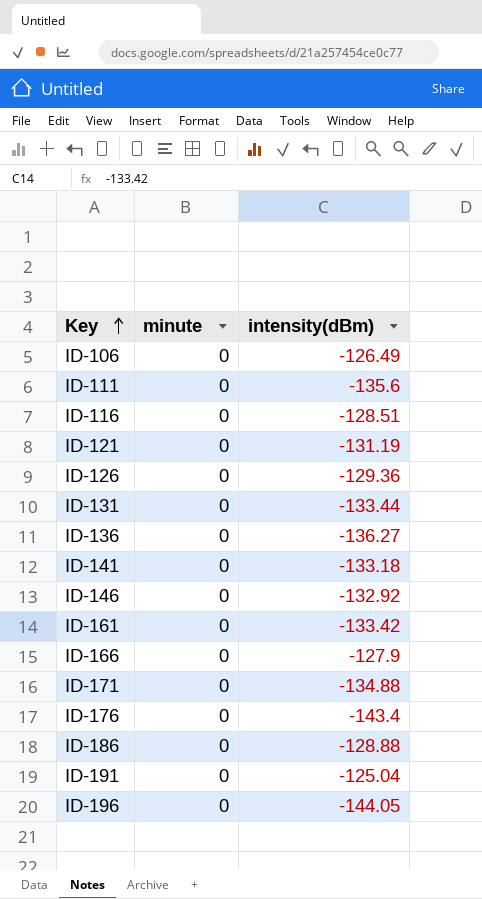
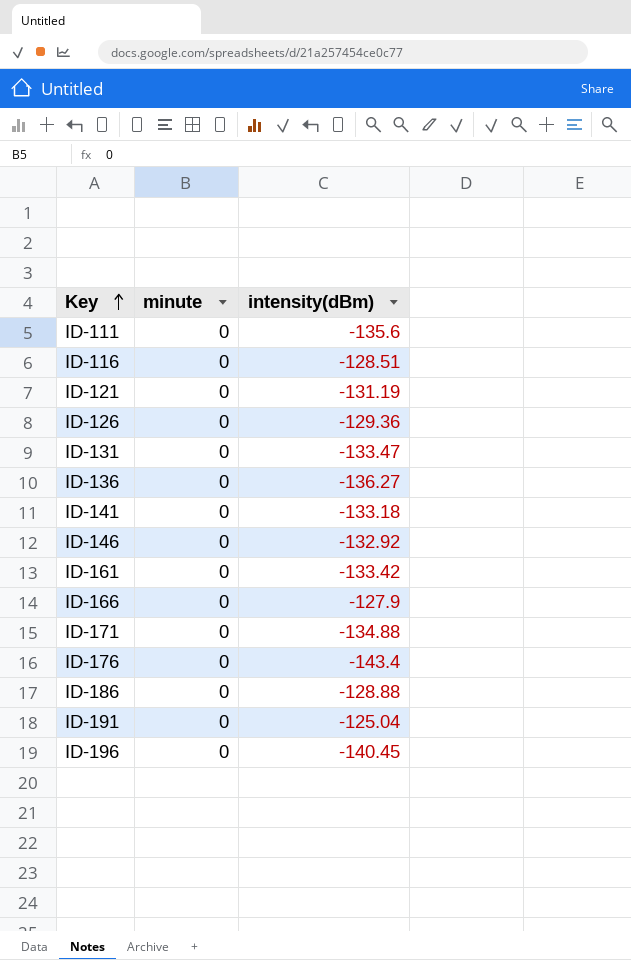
row ID-106: 0 | -126.49 -> none
ID-131 | intensity(dBm): -133.44 -> -133.47
ID-196 | intensity(dBm): -144.05 -> -140.45

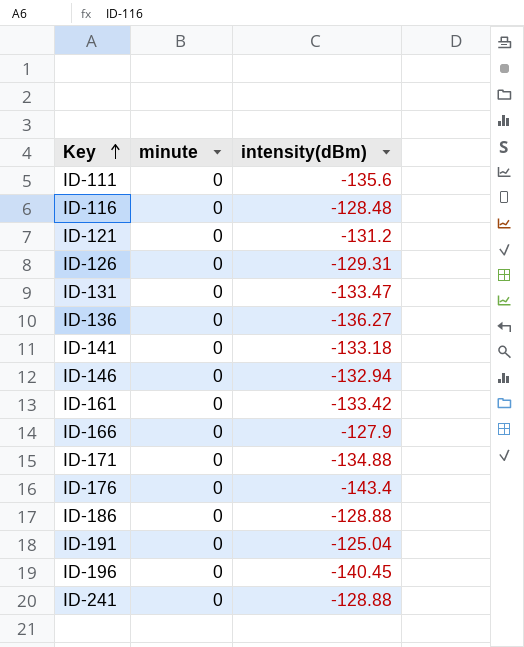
ID-116 | intensity(dBm): -128.51 -> -128.48
ID-121 | intensity(dBm): -131.19 -> -131.2
ID-126 | intensity(dBm): -129.36 -> -129.31
ID-146 | intensity(dBm): -132.92 -> -132.94
row ID-241: none -> 0 | -128.88

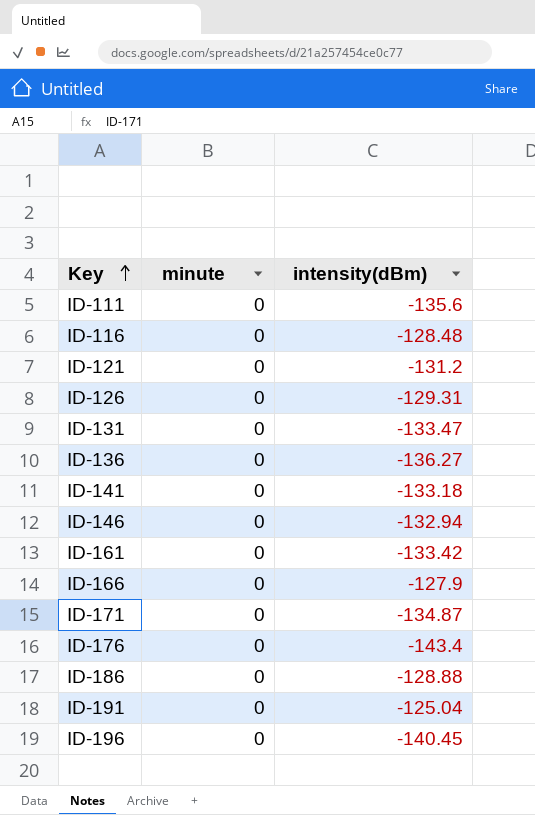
row ID-241: 0 | -128.88 -> none
ID-171 | intensity(dBm): -134.88 -> -134.87

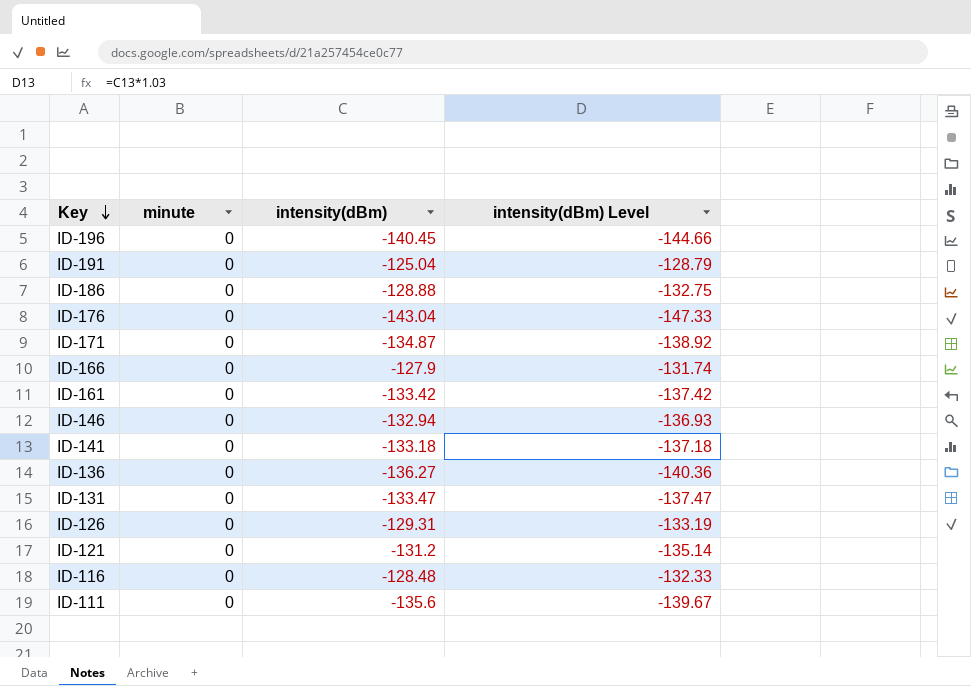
row order: Key ascending -> Key descending
column intensity(dBm) Level | formula: none -> [intensity(dBm)] * 1.03
ID-176 | intensity(dBm): -143.4 -> -143.04

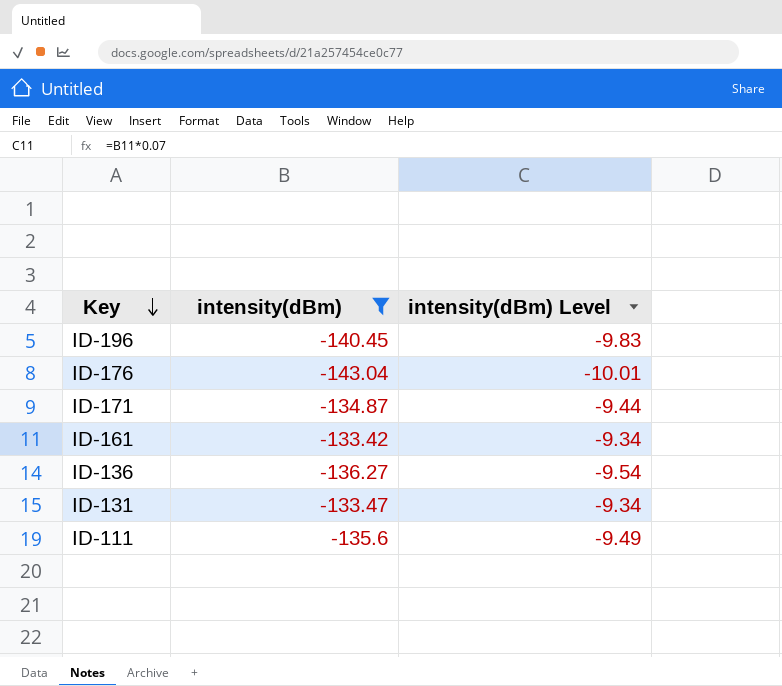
filter: none -> intensity(dBm) <= -133.42
column minute | position: 2 -> none
column intensity(dBm) Level | formula: [intensity(dBm)] * 1.03 -> [intensity(dBm)] * 0.07

